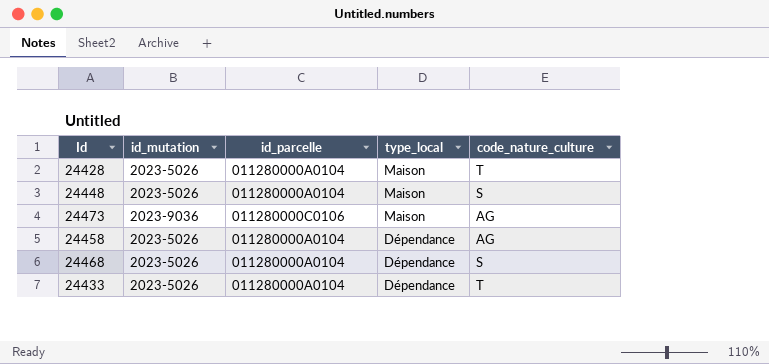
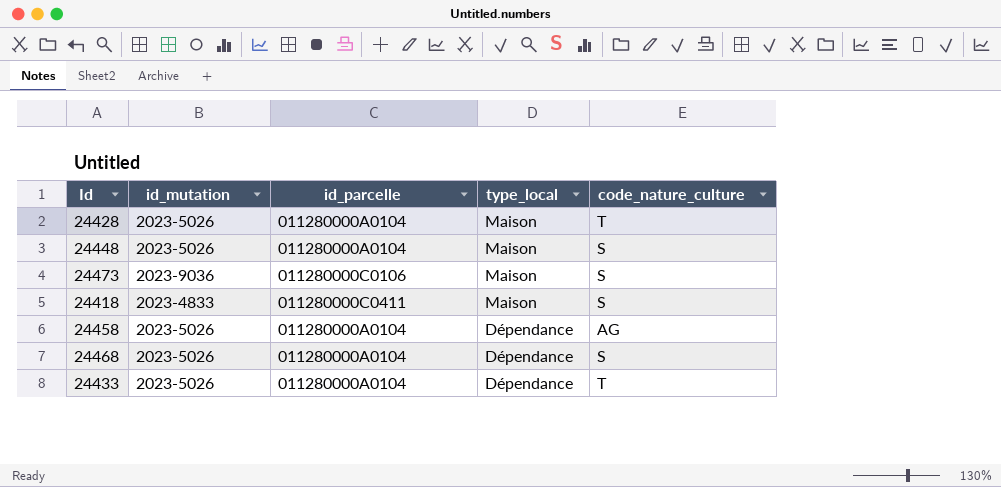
24473 | code_nature_culture: AG -> S
row 24418: none -> 2023-4833 | 011280000C0411 | Maison | S

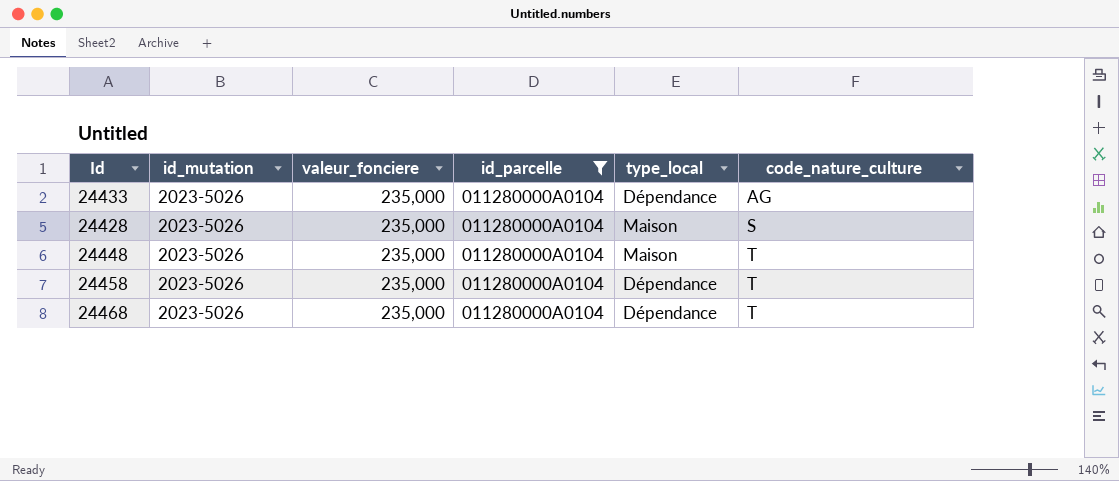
filter: none -> id_parcelle = 011280000A0104
row order: type_local descending -> code_nature_culture ascending
column valeur_fonciere | position: none -> 3
24433 | code_nature_culture: T -> AG
24428 | code_nature_culture: T -> S
24448 | code_nature_culture: S -> T
24458 | code_nature_culture: AG -> T
24468 | code_nature_culture: S -> T

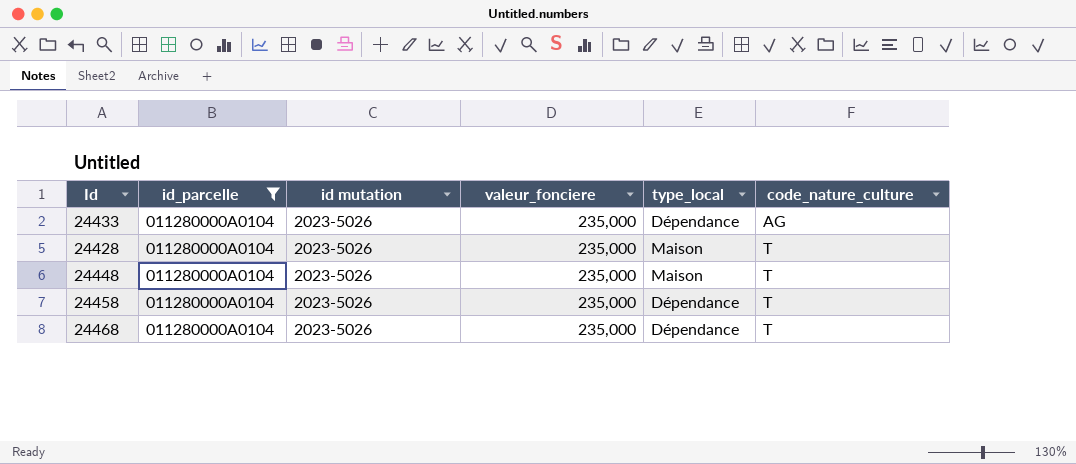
column id_parcelle | position: 4 -> 2
column name: id_mutation -> id mutation
24428 | code_nature_culture: S -> T

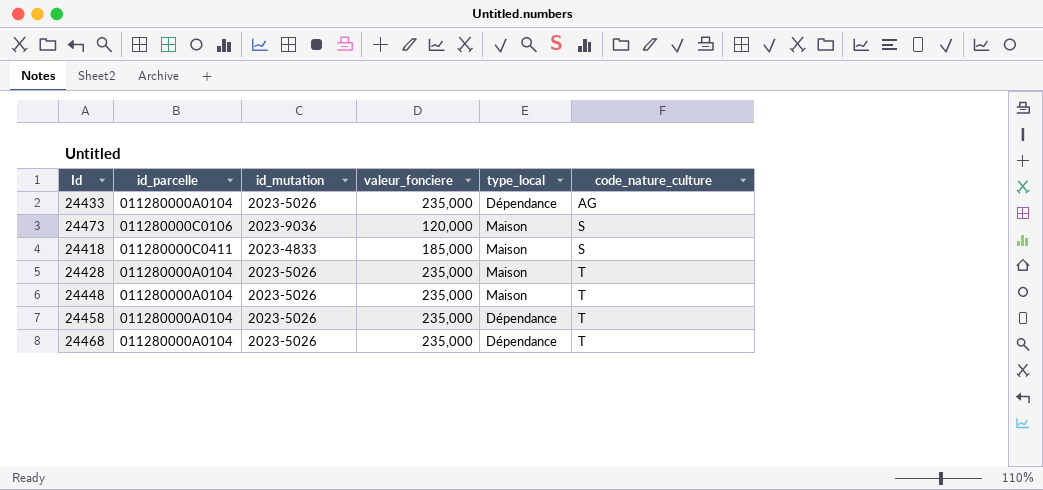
filter: id_parcelle = 011280000A0104 -> none
column name: id mutation -> id_mutation

